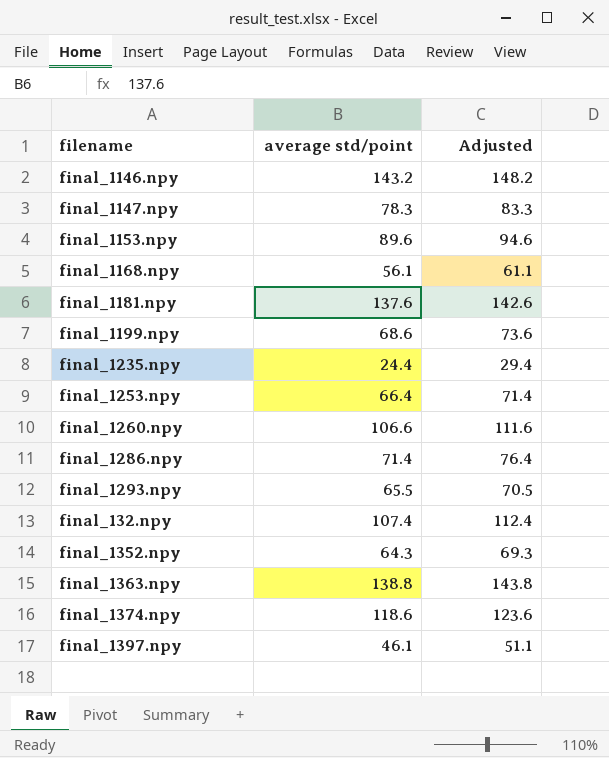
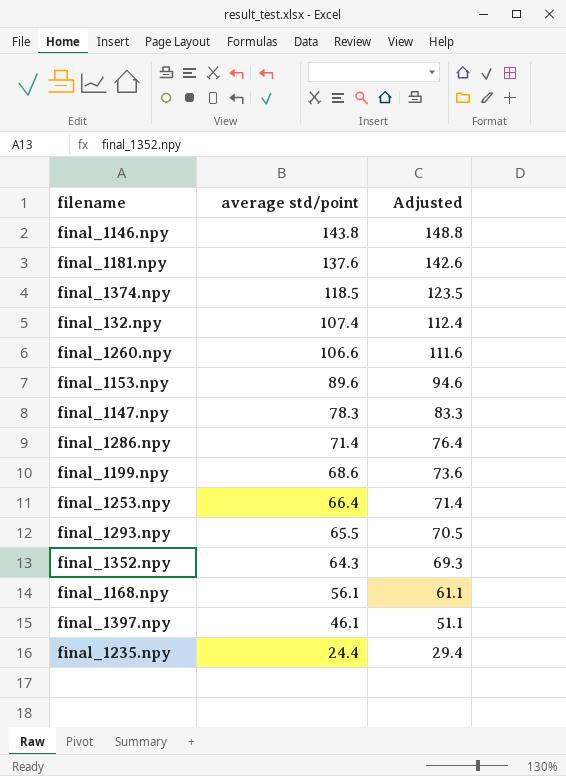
row order: none -> average std/point descending
row final_1363.npy: 138.8 | 143.8 -> none
final_1146.npy | average std/point: 143.2 -> 143.8
final_1146.npy | Adjusted: 148.2 -> 148.8
final_1374.npy | average std/point: 118.6 -> 118.5
final_1374.npy | Adjusted: 123.6 -> 123.5

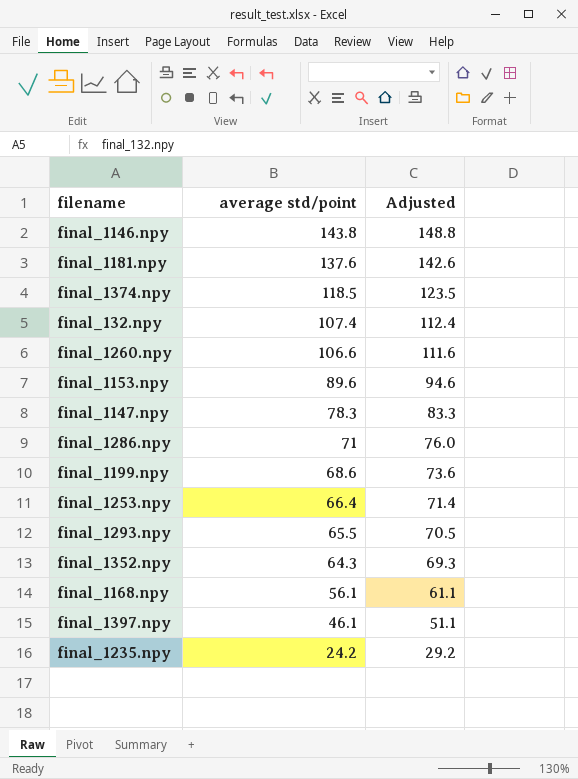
final_1286.npy | average std/point: 71.4 -> 71
final_1286.npy | Adjusted: 76.4 -> 76.0
final_1235.npy | average std/point: 24.4 -> 24.2
final_1235.npy | Adjusted: 29.4 -> 29.2

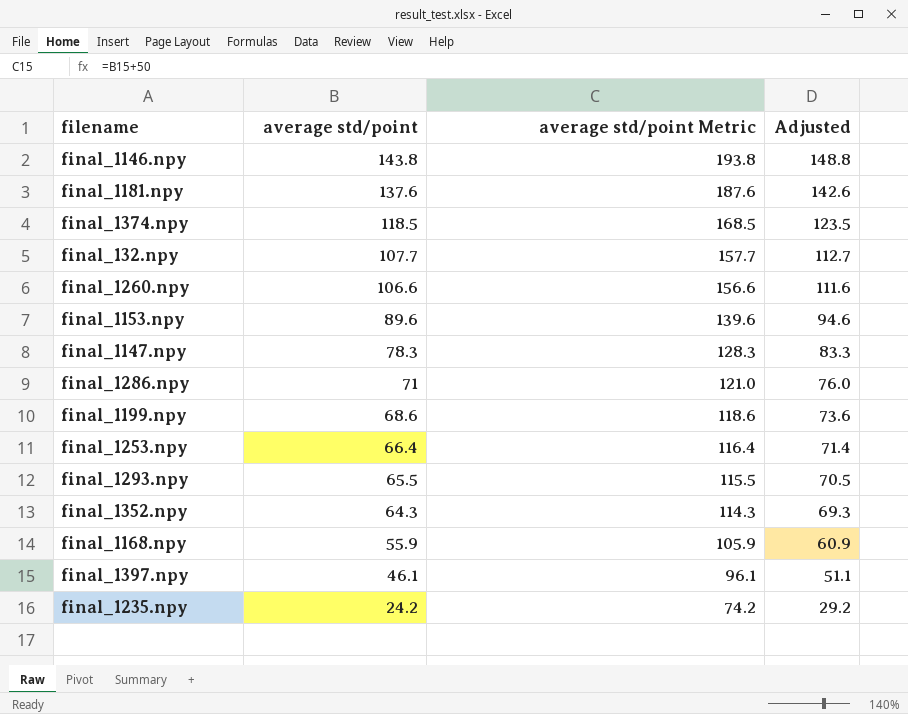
column average std/point Metric | formula: none -> [average std/point] + 50
final_132.npy | average std/point: 107.4 -> 107.7
final_132.npy | Adjusted: 112.4 -> 112.7
final_1168.npy | average std/point: 56.1 -> 55.9
final_1168.npy | Adjusted: 61.1 -> 60.9

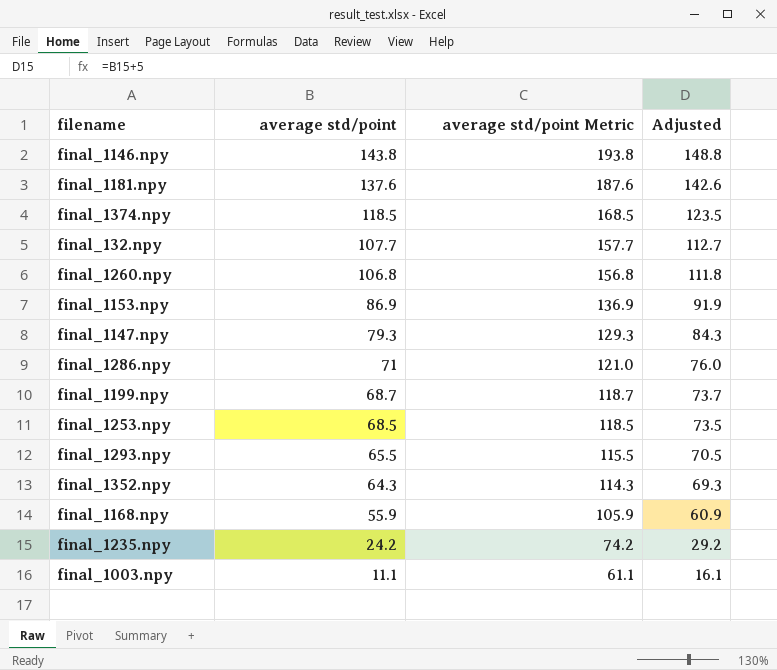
row final_1397.npy: 46.1 | 96.1 | 51.1 -> none
final_1260.npy | average std/point: 106.6 -> 106.8
final_1260.npy | average std/point Metric: 156.6 -> 156.8
final_1260.npy | Adjusted: 111.6 -> 111.8
final_1153.npy | average std/point: 89.6 -> 86.9
final_1153.npy | average std/point Metric: 139.6 -> 136.9
final_1153.npy | Adjusted: 94.6 -> 91.9
final_1147.npy | average std/point: 78.3 -> 79.3
final_1147.npy | average std/point Metric: 128.3 -> 129.3
final_1147.npy | Adjusted: 83.3 -> 84.3
final_1199.npy | average std/point: 68.6 -> 68.7
final_1199.npy | average std/point Metric: 118.6 -> 118.7
final_1199.npy | Adjusted: 73.6 -> 73.7
final_1253.npy | average std/point: 66.4 -> 68.5
final_1253.npy | average std/point Metric: 116.4 -> 118.5
final_1253.npy | Adjusted: 71.4 -> 73.5
row final_1003.npy: none -> 11.1 | 61.1 | 16.1

